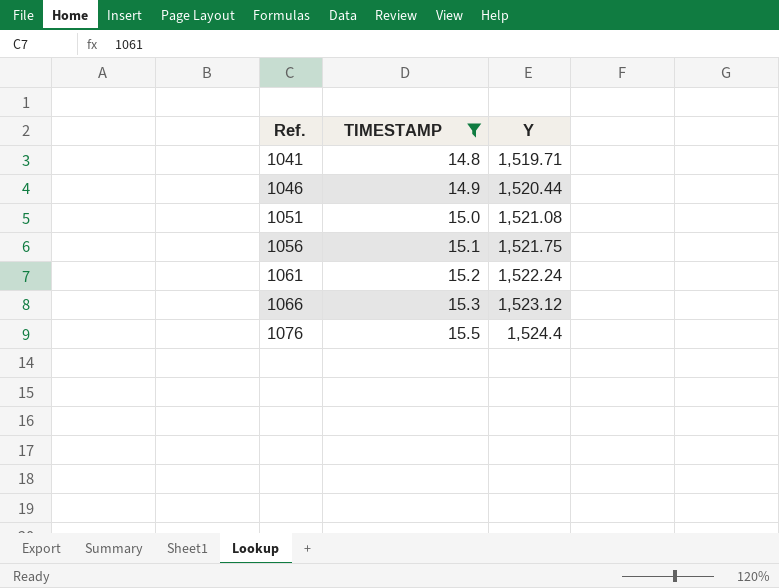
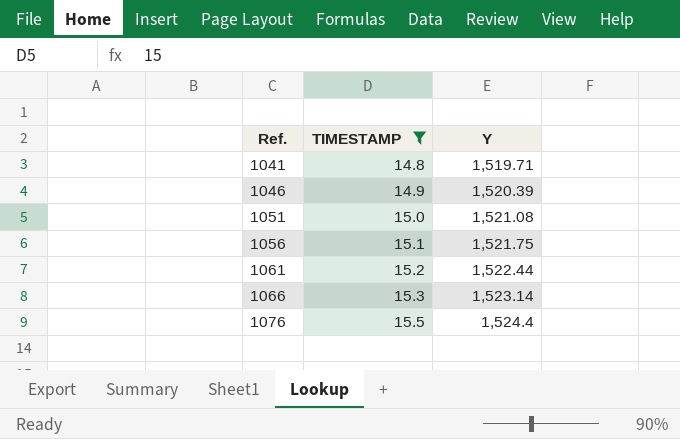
1046 | Y: 1,520.44 -> 1,520.39
1061 | Y: 1,522.24 -> 1,522.44
1066 | Y: 1,523.12 -> 1,523.14

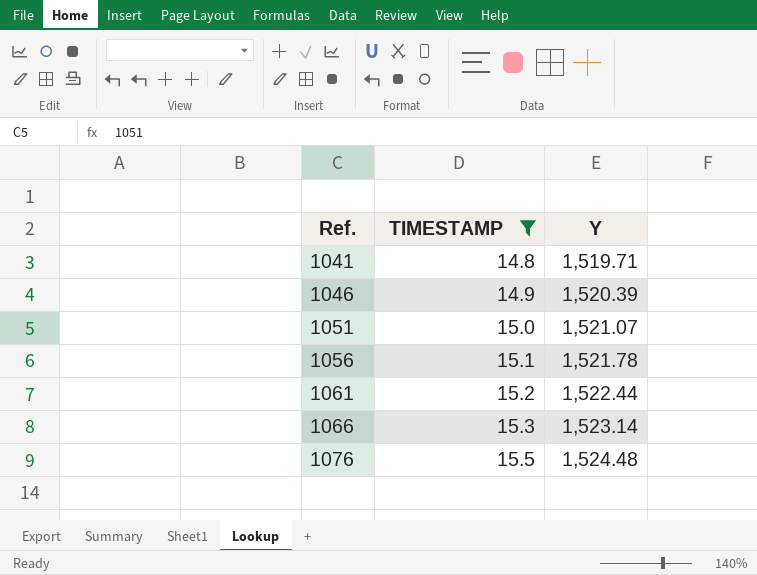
1051 | Y: 1,521.08 -> 1,521.07
1056 | Y: 1,521.75 -> 1,521.78
1076 | Y: 1,524.4 -> 1,524.48

